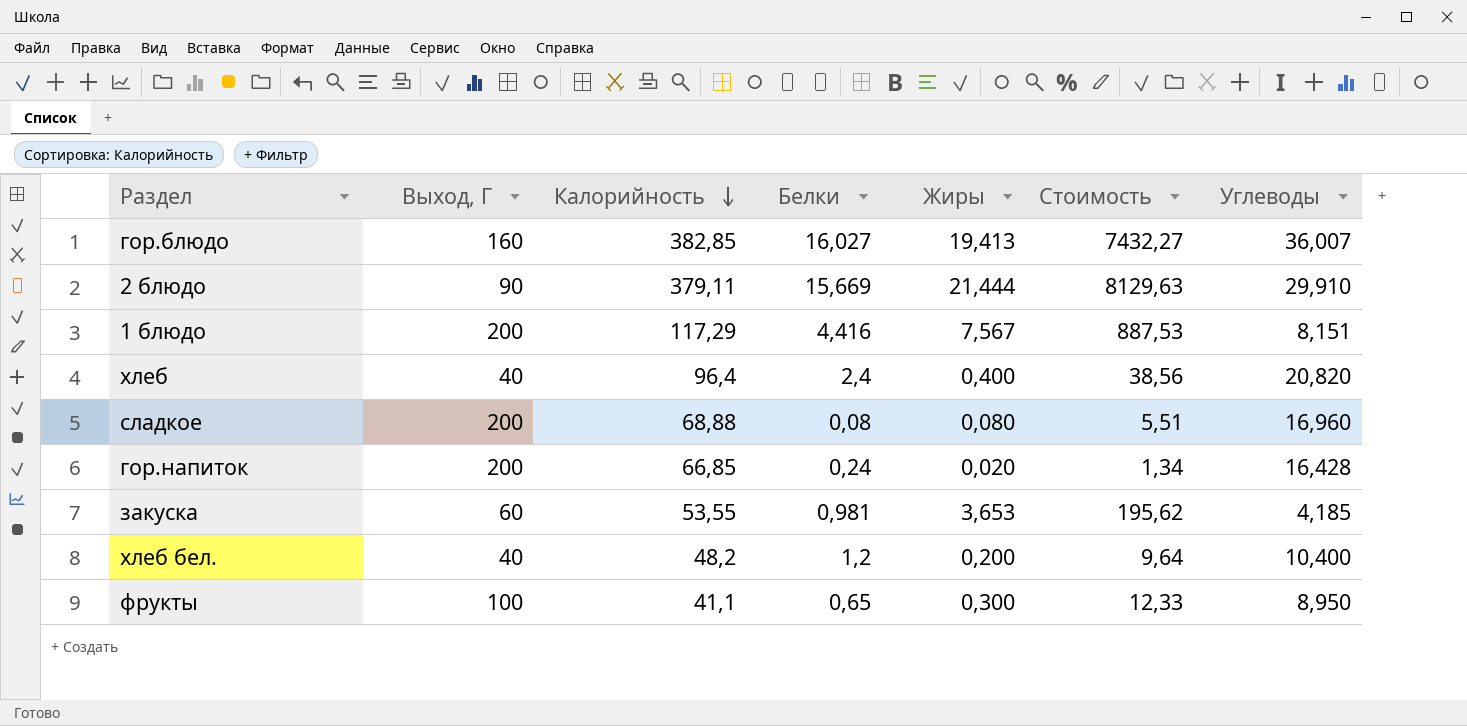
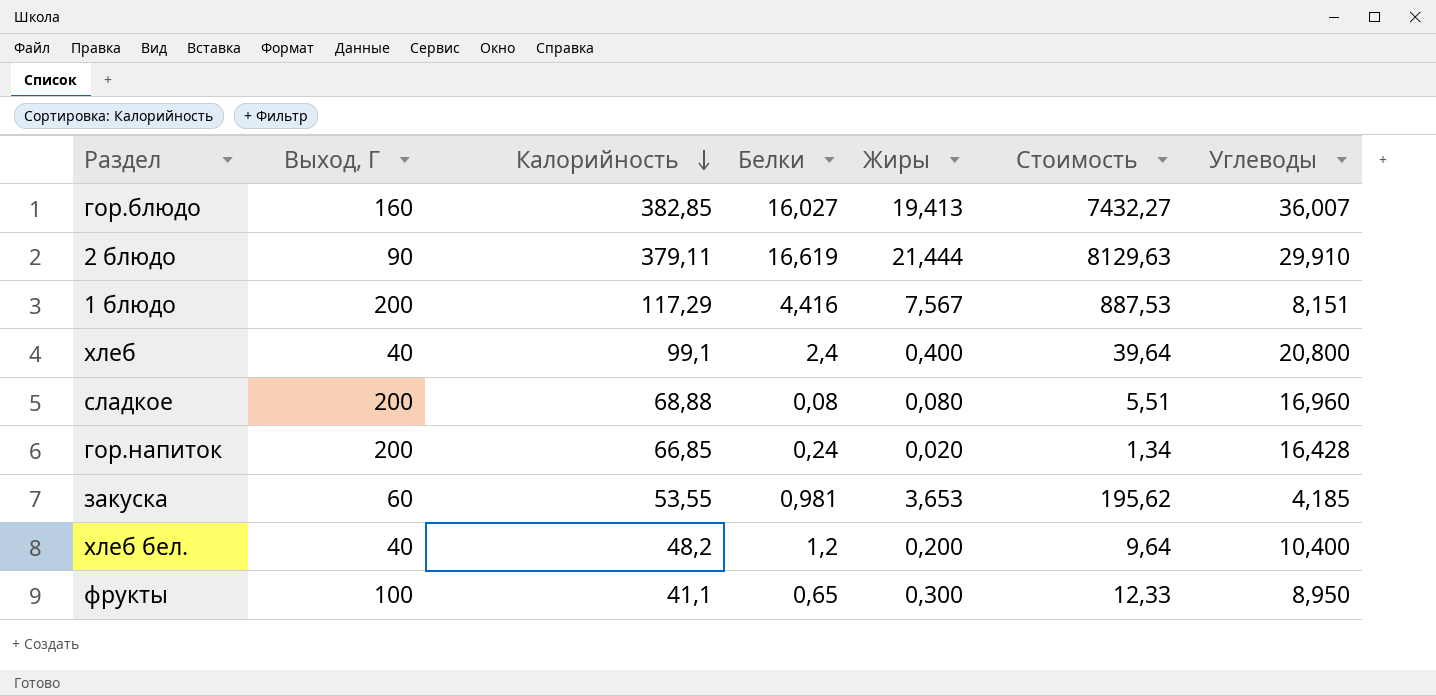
2 блюдо | Белки: 15,669 -> 16,619
хлеб | Калорийность: 96,4 -> 99,1
хлеб | Стоимость: 38,56 -> 39,64
хлеб | Углеводы: 20,820 -> 20,800

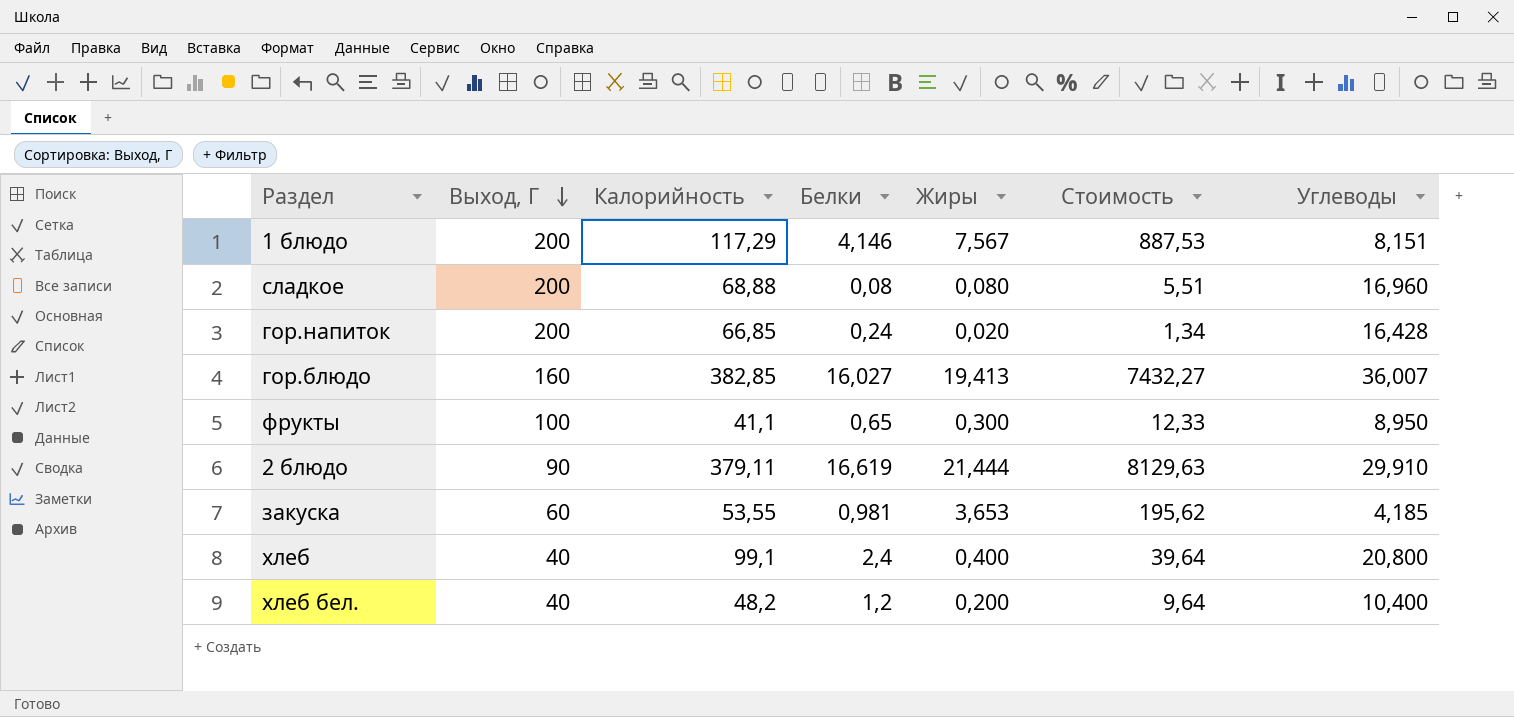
row order: Калорийность descending -> Выход, Г descending
1 блюдо | Белки: 4,416 -> 4,146

